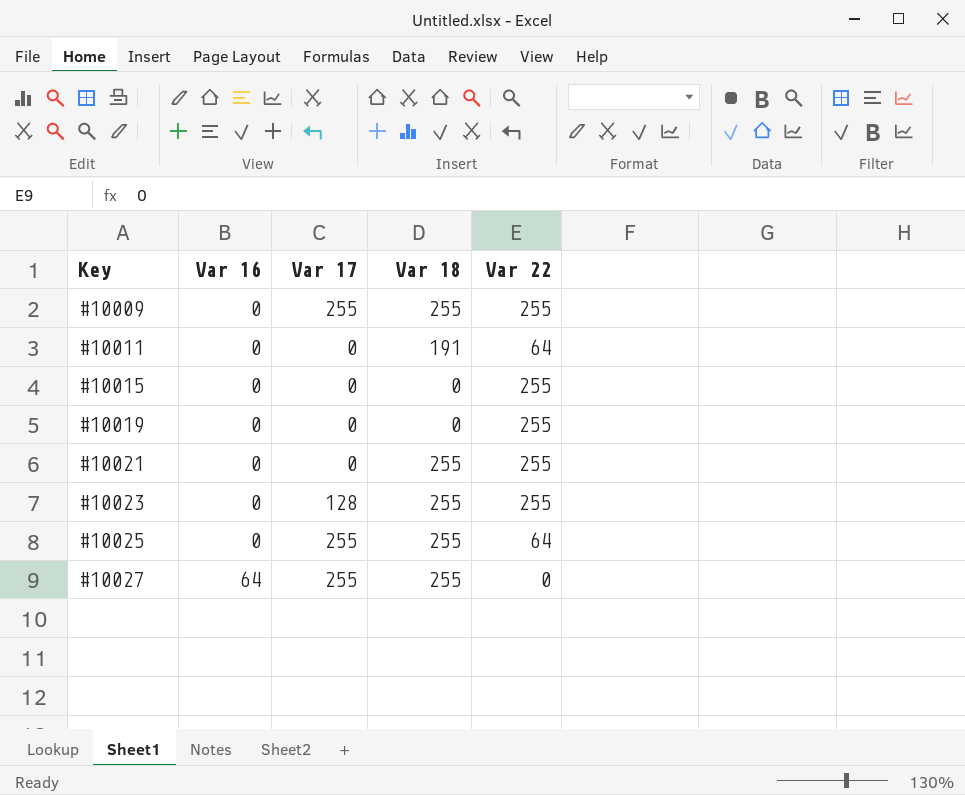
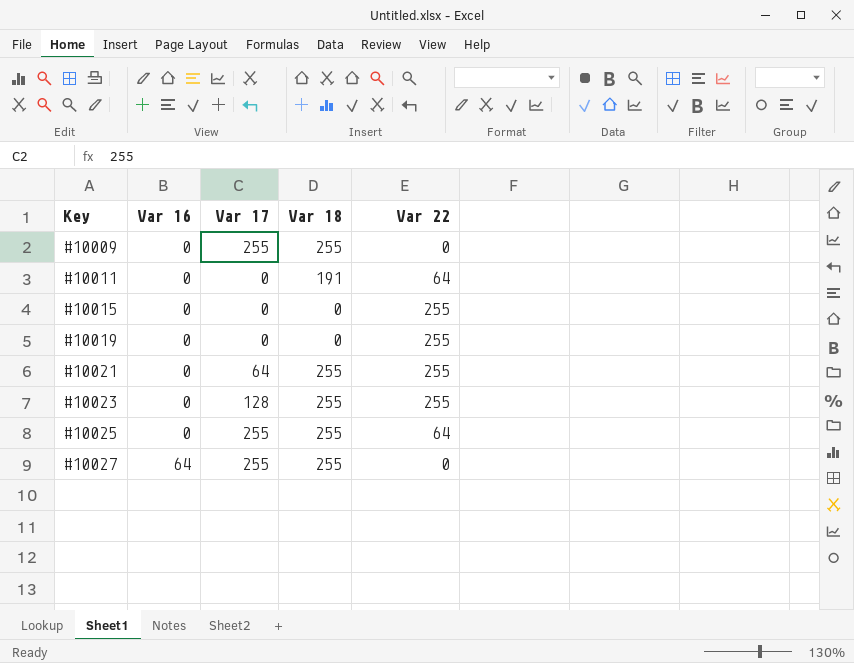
#10009 | Var 22: 255 -> 0
#10021 | Var 17: 0 -> 64

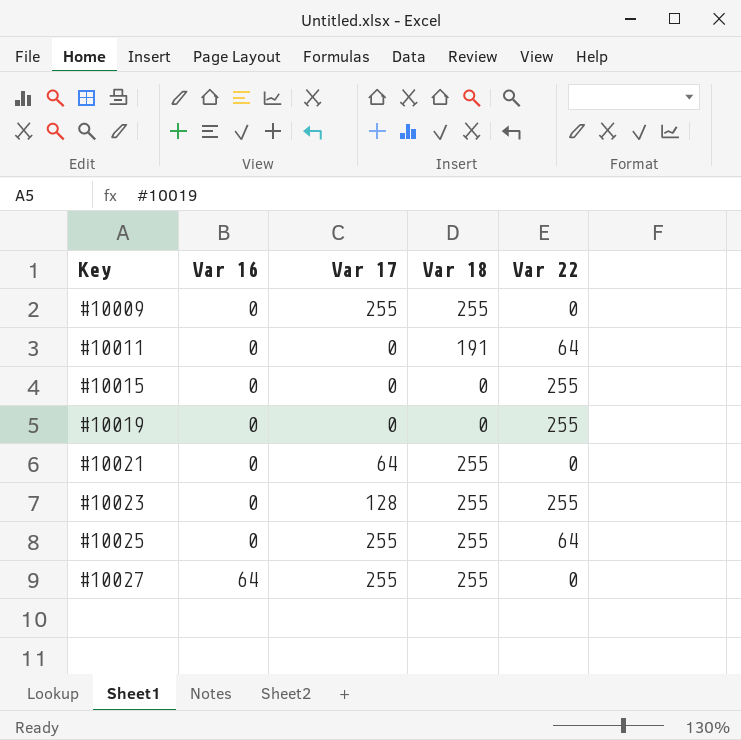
#10021 | Var 22: 255 -> 0

